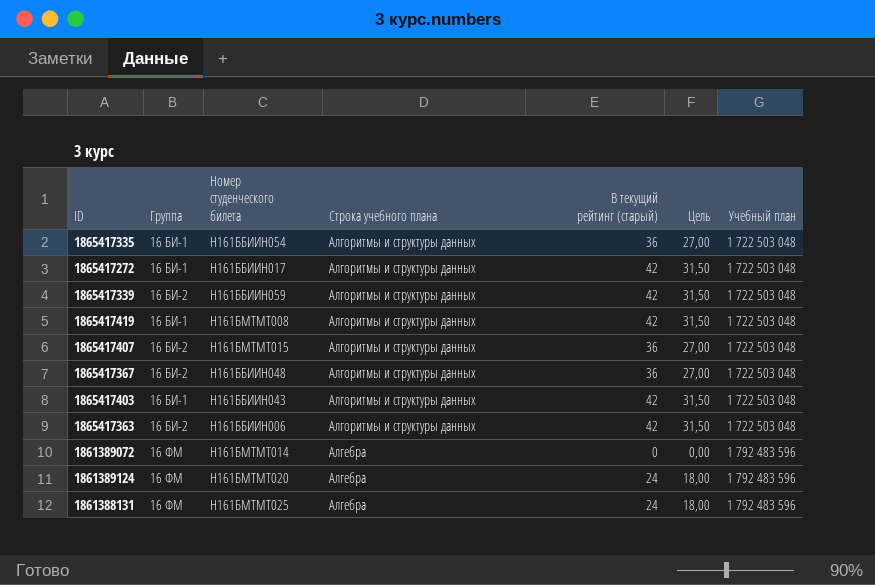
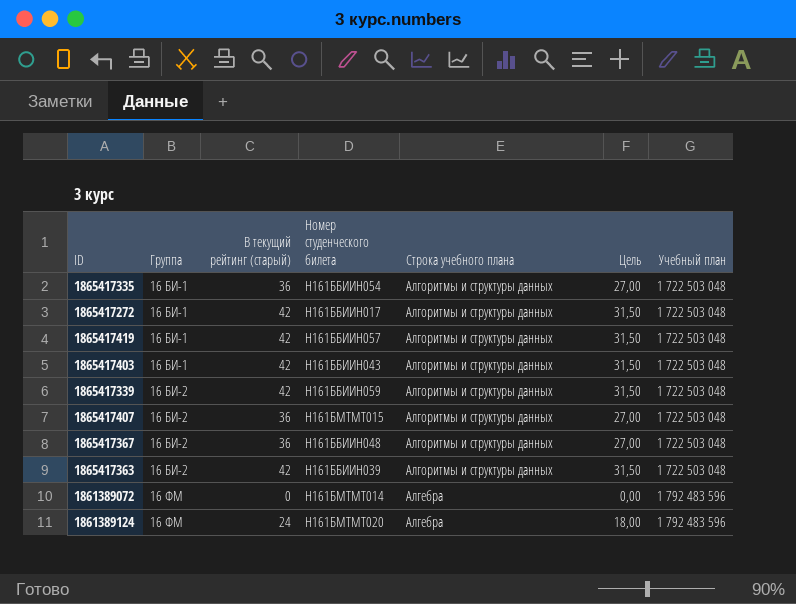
row order: Строка учебного плана descending -> Группа ascending
column В текущий рейтинг (старый) | position: 5 -> 3
row 1861388131: 16 ФМ | Н161БМТМТ025 | Алгебра | 24 | 18,00 | 1 792 483 596 -> none
1865417419 | Номер студенческого билета: Н161БМТМТ008 -> Н161ББИИН057
1865417363 | Номер студенческого билета: Н161ББИИН006 -> Н161ББИИН039

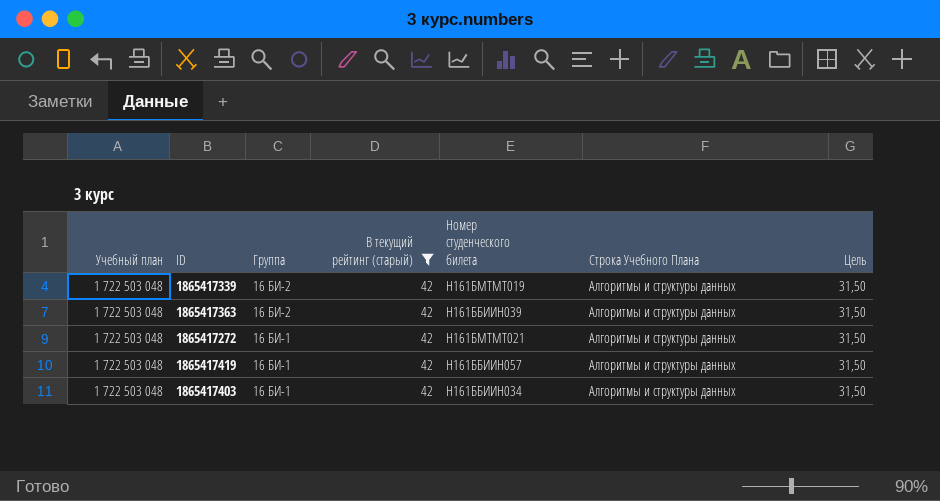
filter: none -> В текущий рейтинг (старый) = 42
row order: Группа ascending -> Группа descending
column Учебный план | position: 7 -> 1
column name: Строка учебного плана -> Строка Учебного Плана
1865417339 | Номер студенческого билета: Н161ББИИН059 -> Н161БМТМТ019
1865417272 | Номер студенческого билета: Н161ББИИН017 -> Н161БМТМТ021
1865417403 | Номер студенческого билета: Н161ББИИН043 -> Н161ББИИН034

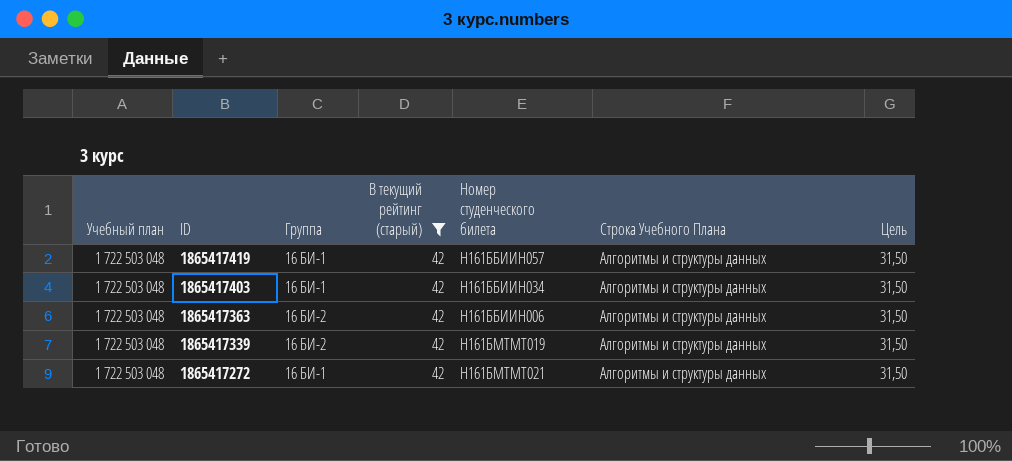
row order: Группа descending -> ID descending
1865417363 | Номер студенческого билета: Н161ББИИН039 -> Н161ББИИН006

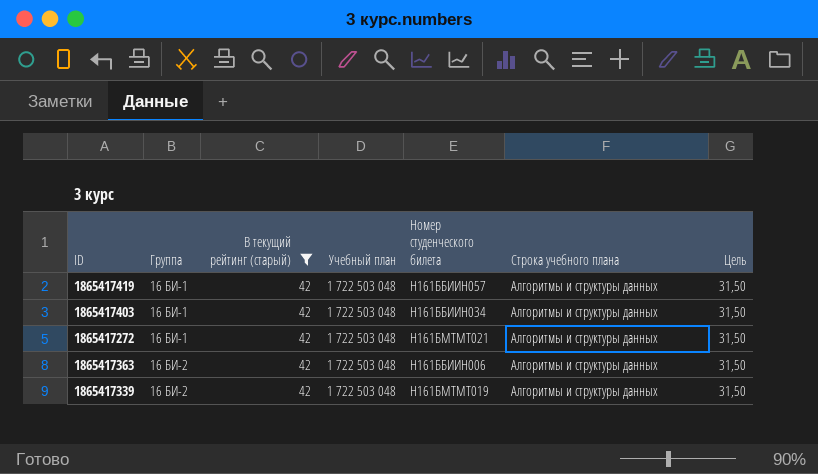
row order: ID descending -> Группа ascending
column Учебный план | position: 1 -> 4
column name: Строка Учебного Плана -> Строка учебного плана

